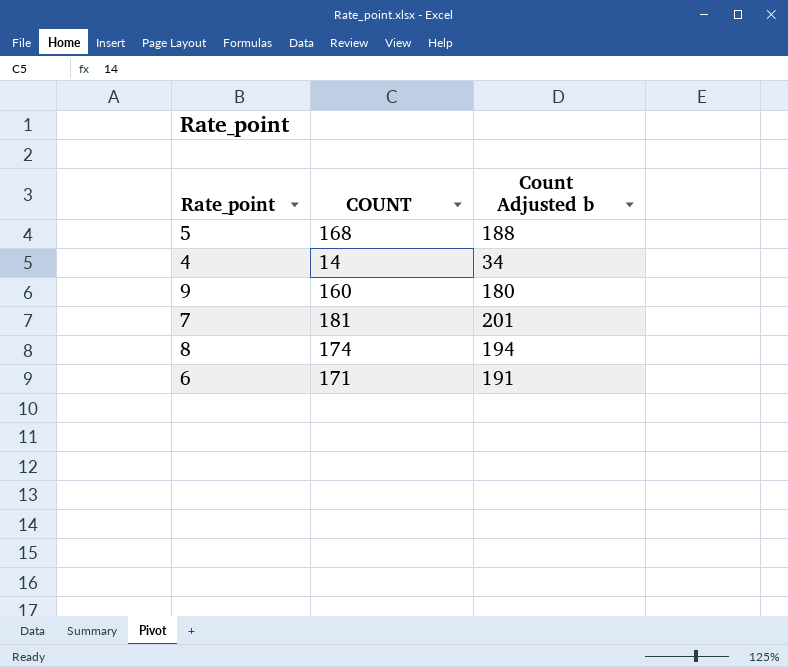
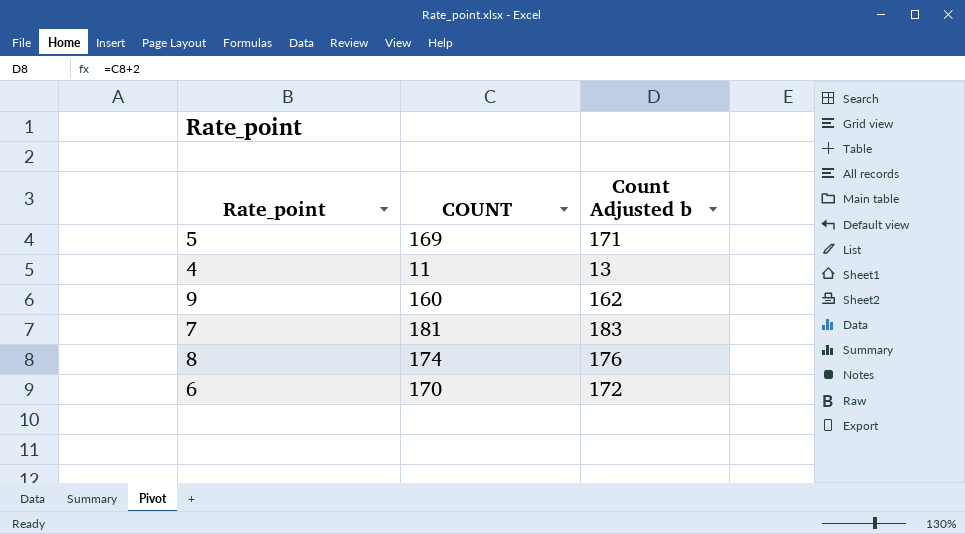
column Count Adjusted b | formula: [COUNT] + 20 -> [COUNT] + 2
5 | COUNT: 168 -> 169
4 | COUNT: 14 -> 11
6 | COUNT: 171 -> 170

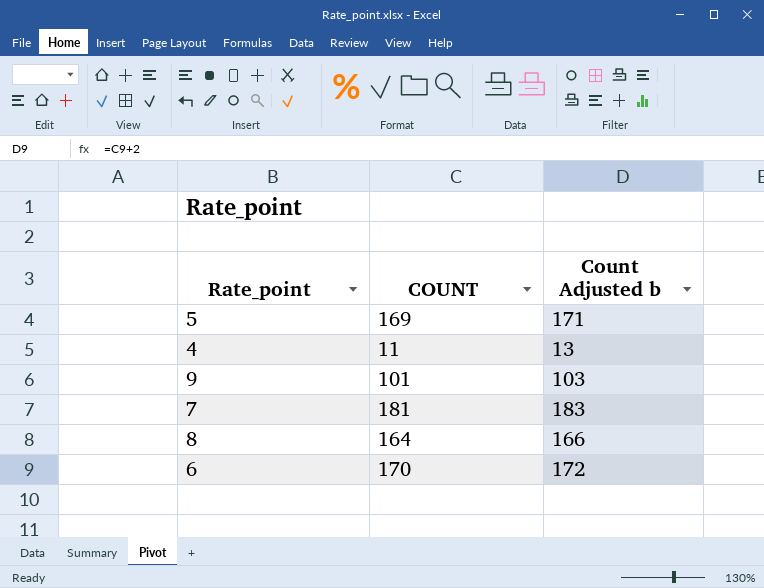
9 | COUNT: 160 -> 101
9 | Count Adjusted b: 162 -> 103
8 | COUNT: 174 -> 164
8 | Count Adjusted b: 176 -> 166

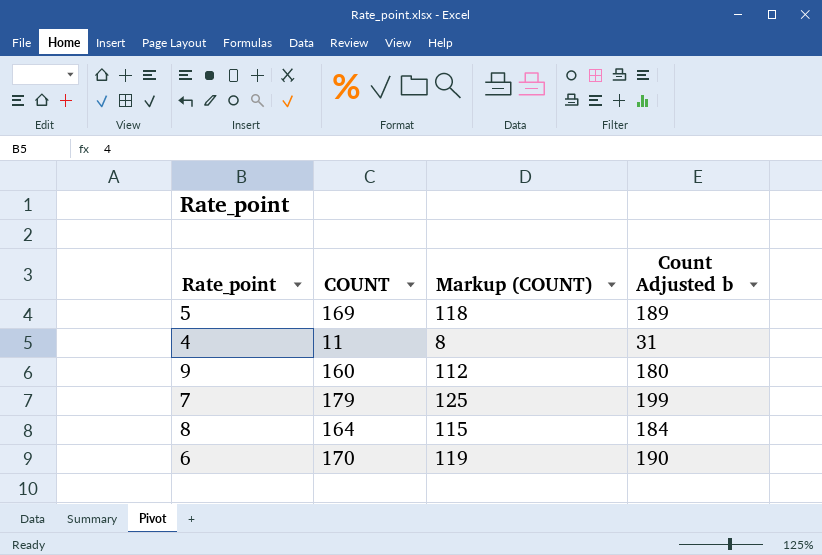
column Markup (COUNT) | formula: none -> [COUNT] * 0.7
column Count Adjusted b | formula: [COUNT] + 2 -> [COUNT] + 20
9 | COUNT: 101 -> 160
7 | COUNT: 181 -> 179

